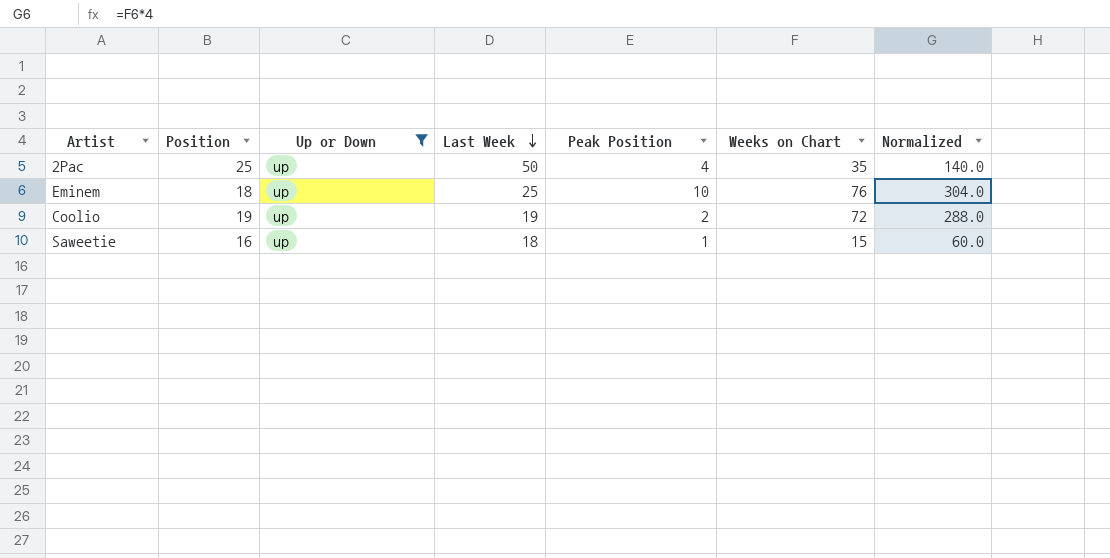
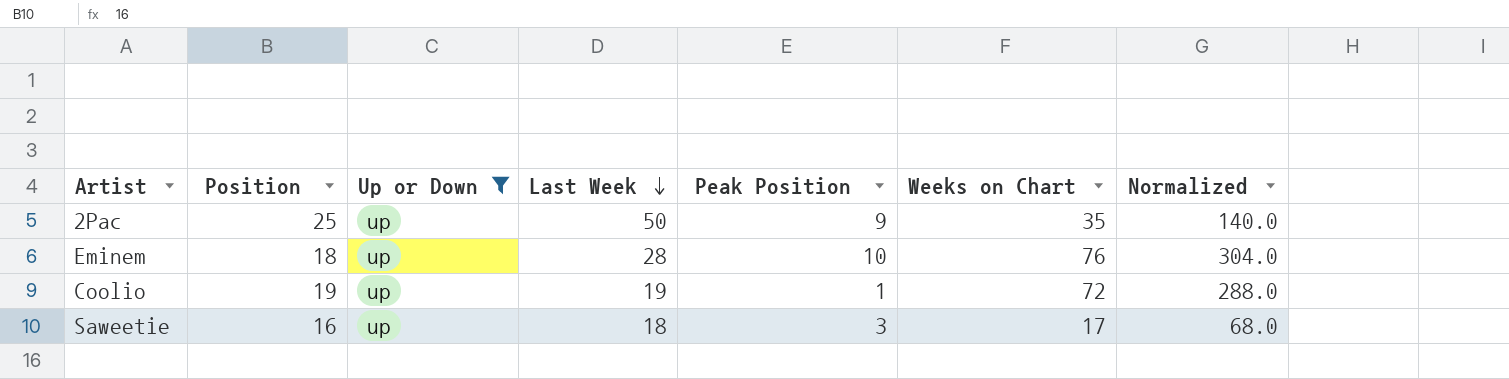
2Pac | Peak Position: 4 -> 9
Eminem | Last Week: 25 -> 28
Coolio | Peak Position: 2 -> 1
Saweetie | Peak Position: 1 -> 3
Saweetie | Weeks on Chart: 15 -> 17
Saweetie | Normalized: 60.0 -> 68.0

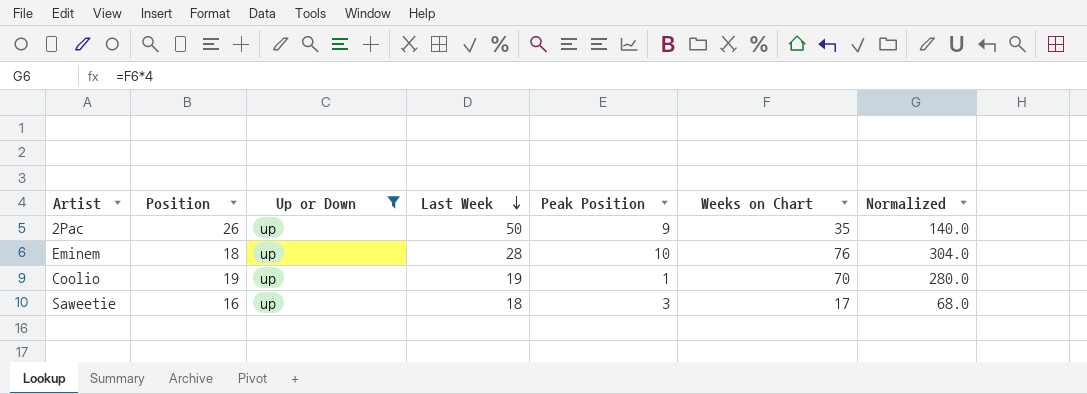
2Pac | Position: 25 -> 26
Coolio | Weeks on Chart: 72 -> 70
Coolio | Normalized: 288.0 -> 280.0

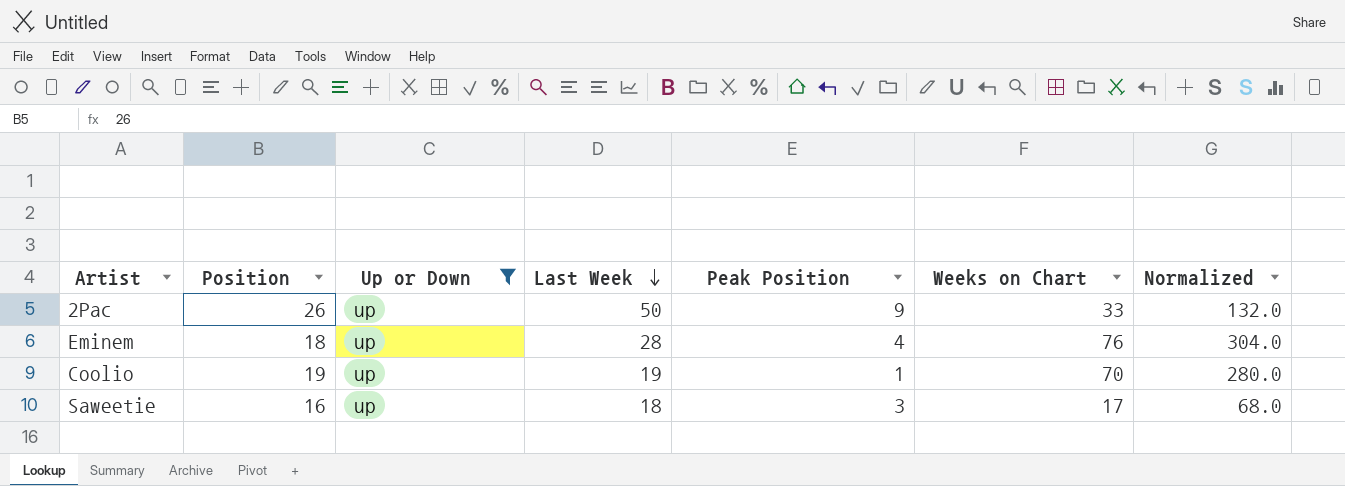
2Pac | Weeks on Chart: 35 -> 33
2Pac | Normalized: 140.0 -> 132.0
Eminem | Peak Position: 10 -> 4

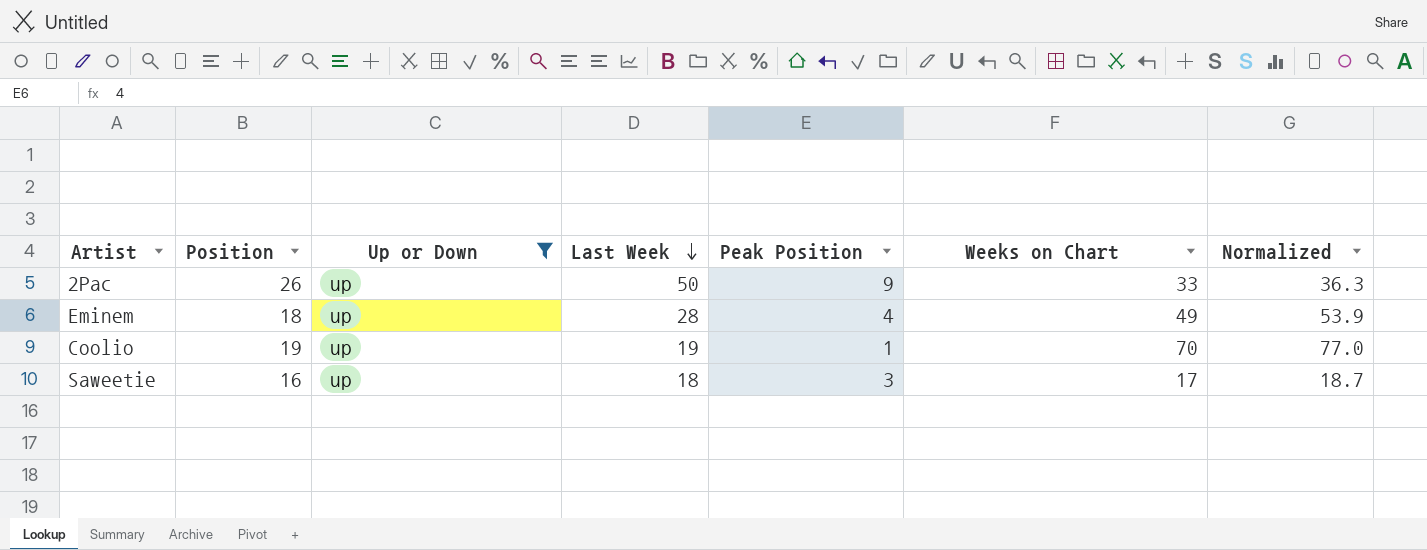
column Normalized | formula: [Weeks on Chart] * 4 -> [Weeks on Chart] * 1.1
Eminem | Weeks on Chart: 76 -> 49

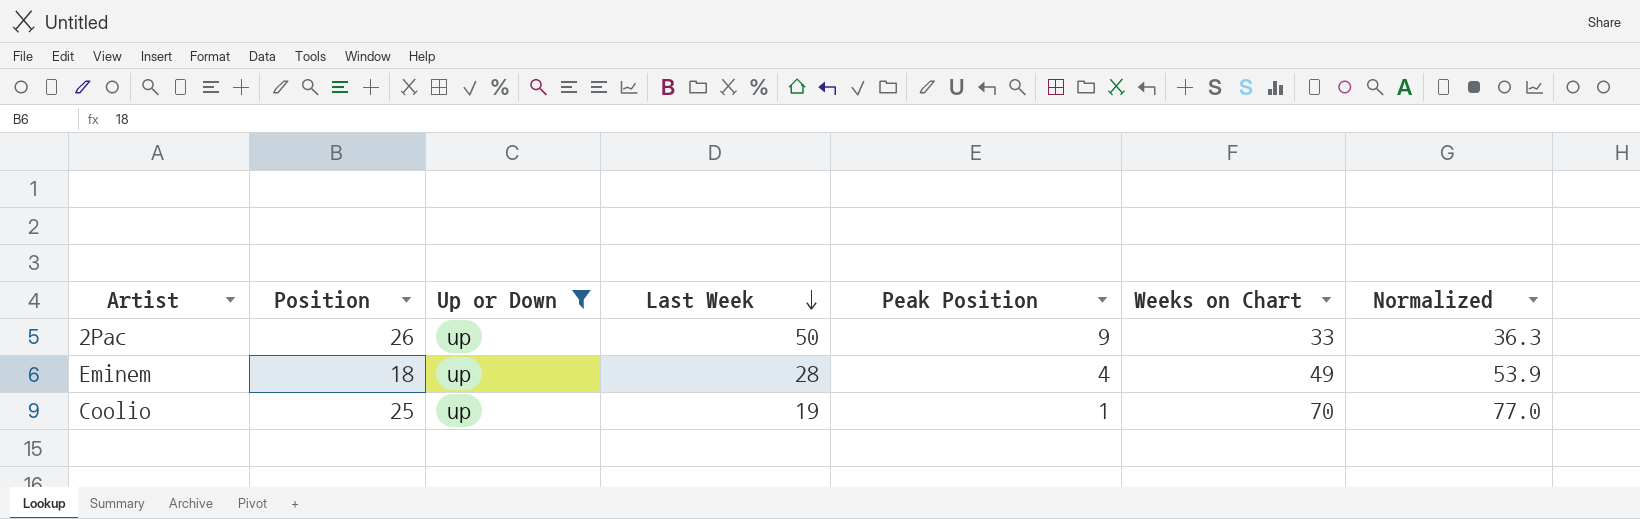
row Saweetie: 16 | up | 18 | 3 | 17 | 18.7 -> none
Coolio | Position: 19 -> 25

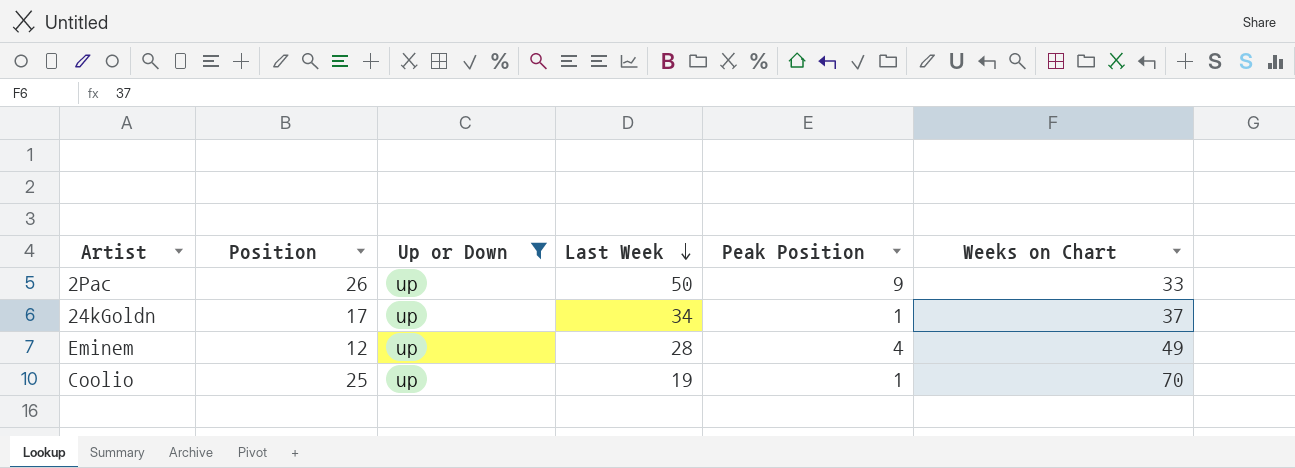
column Normalized | formula: [Weeks on Chart] * 1.1 -> none
row 24kGoldn: none -> 17 | up | 34 | 1 | 37
Eminem | Position: 18 -> 12

